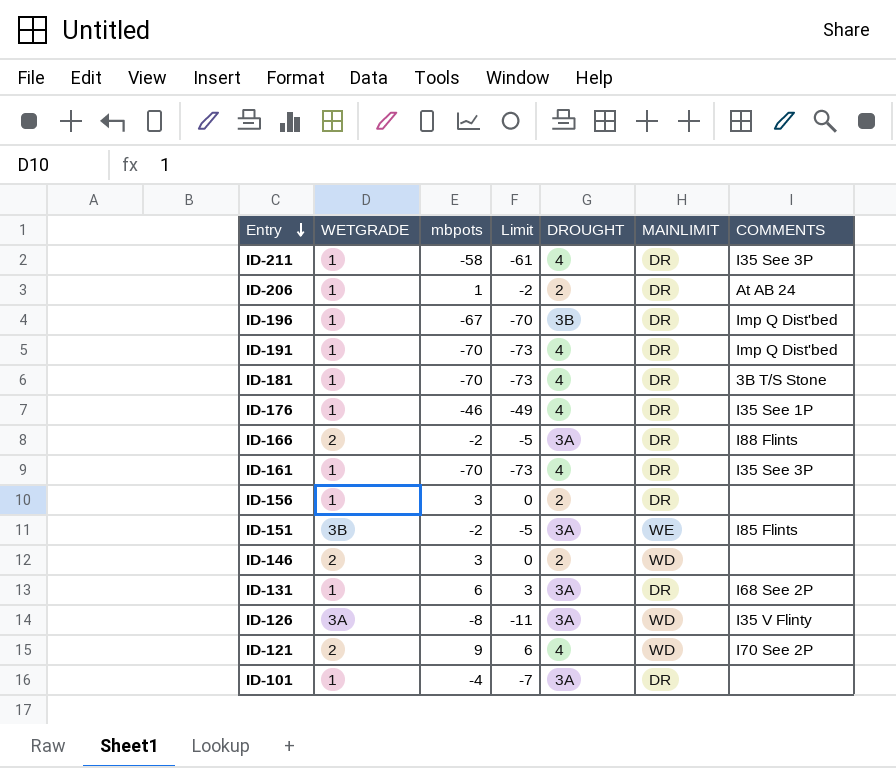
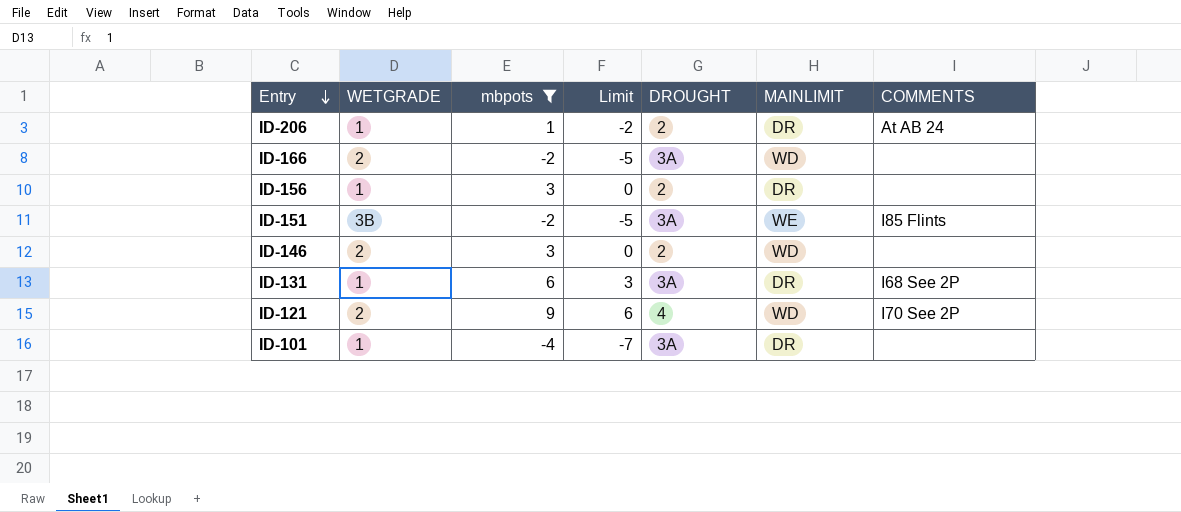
filter: none -> mbpots >= -4
ID-166 | MAINLIMIT: DR -> WD
ID-166 | COMMENTS: I88 Flints -> none

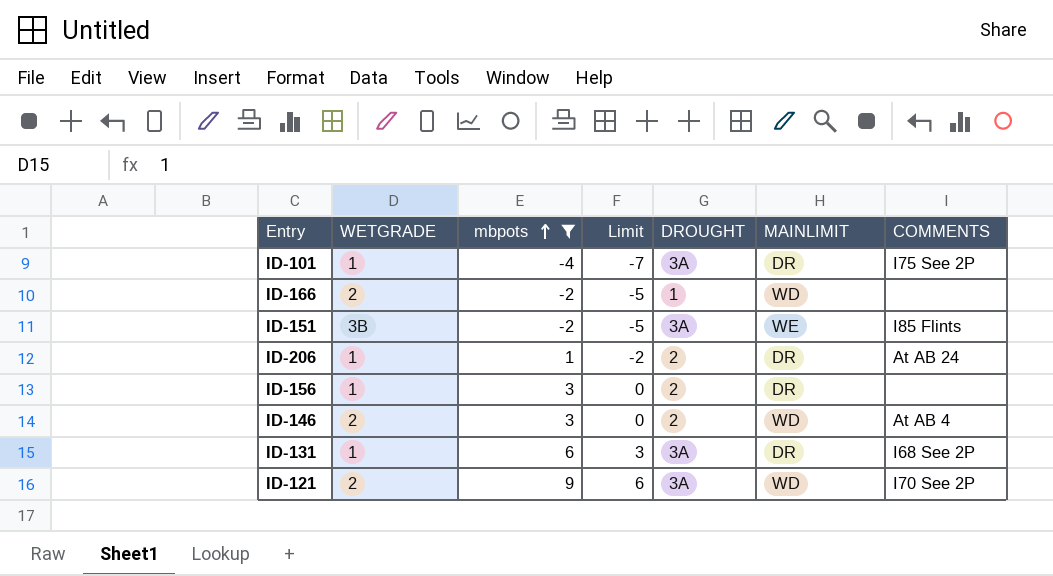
row order: Entry descending -> mbpots ascending
ID-101 | COMMENTS: none -> I75 See 2P
ID-166 | DROUGHT: 3A -> 1
ID-146 | COMMENTS: none -> At AB 4
ID-121 | DROUGHT: 4 -> 3A

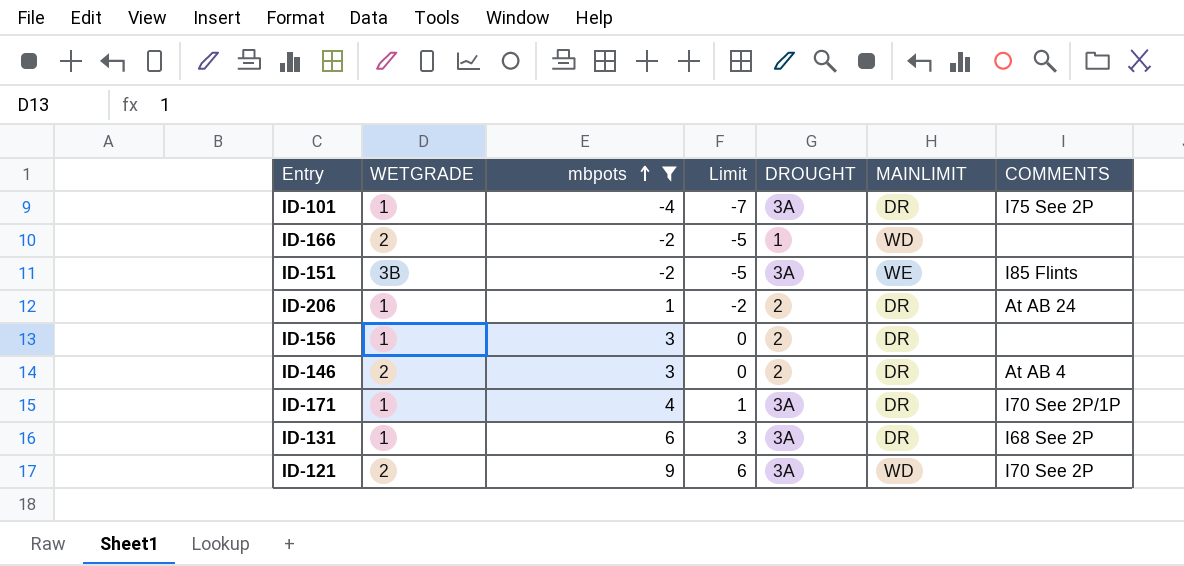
ID-146 | MAINLIMIT: WD -> DR
row ID-171: none -> 1 | 4 | 1 | 3A | DR | I70 See 2P/1P

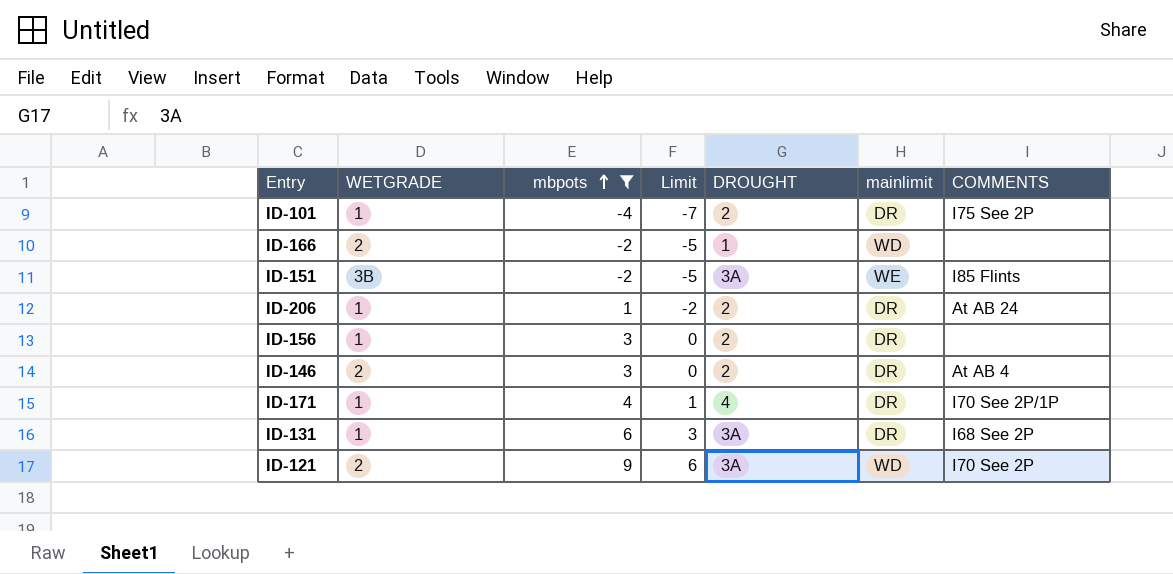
column name: MAINLIMIT -> mainlimit
ID-101 | DROUGHT: 3A -> 2
ID-171 | DROUGHT: 3A -> 4

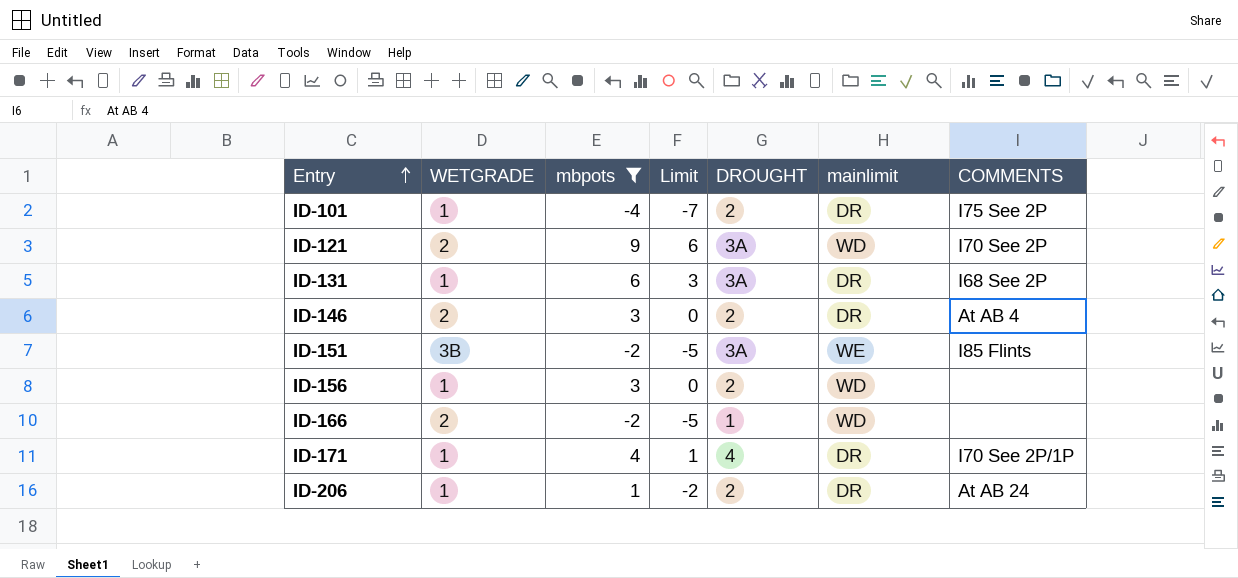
row order: mbpots ascending -> Entry ascending
ID-156 | mainlimit: DR -> WD

